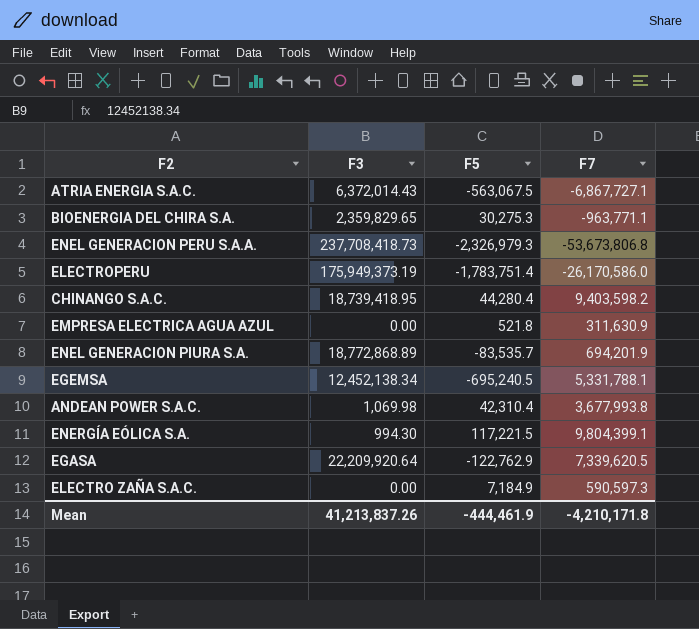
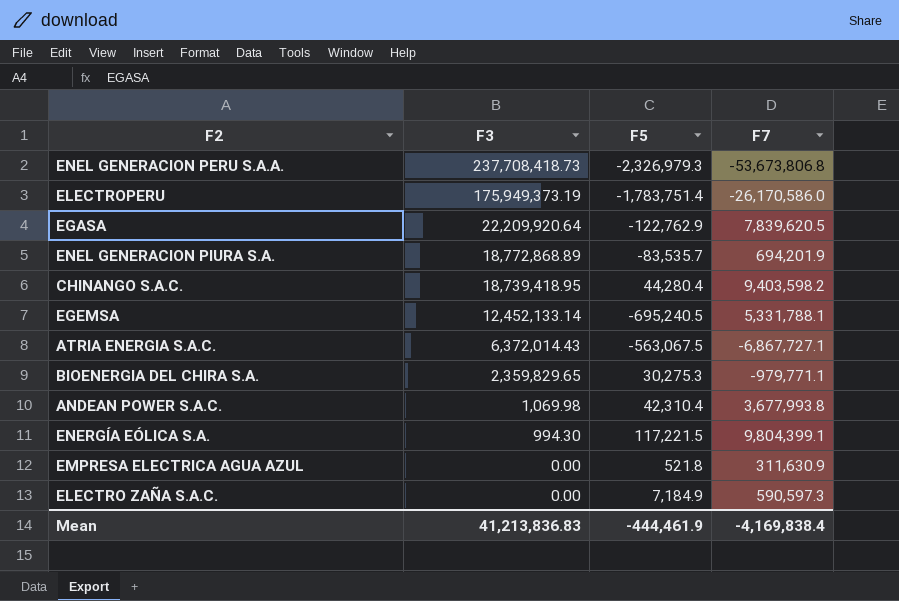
row order: none -> F3 descending
EGASA | F7: 7,339,620.5 -> 7,839,620.5
EGEMSA | F3: 12,452,138.34 -> 12,452,133.14
BIOENERGIA DEL CHIRA S.A. | F7: -963,771.1 -> -979,771.1
Mean | F3: 41,213,837.26 -> 41,213,836.83
Mean | F7: -4,210,171.8 -> -4,169,838.4

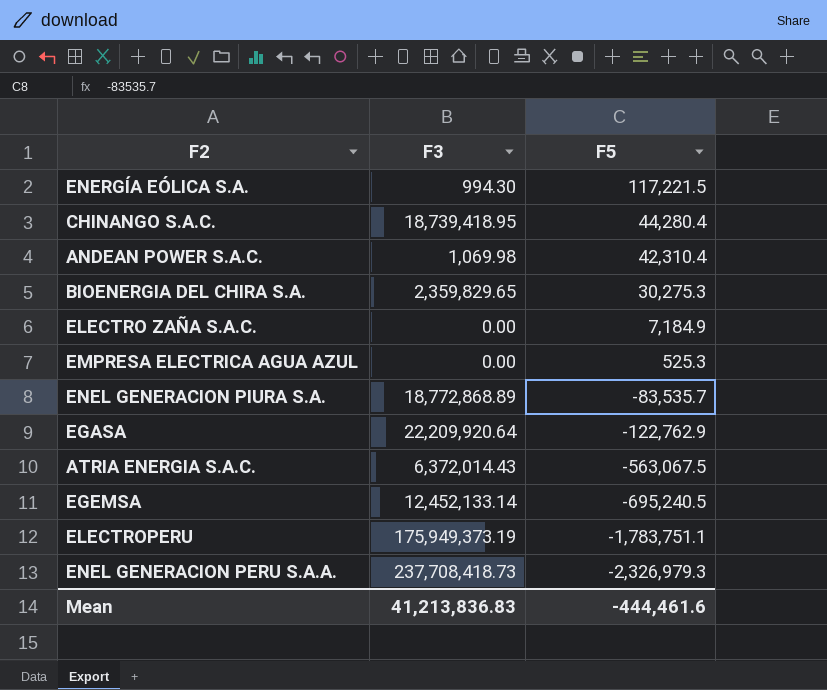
row order: F3 descending -> F5 descending
column F7 | position: 4 -> none
EMPRESA ELECTRICA AGUA AZUL | F5: 521.8 -> 525.3
ELECTROPERU | F5: -1,783,751.4 -> -1,783,751.1
Mean | F5: -444,461.9 -> -444,461.6

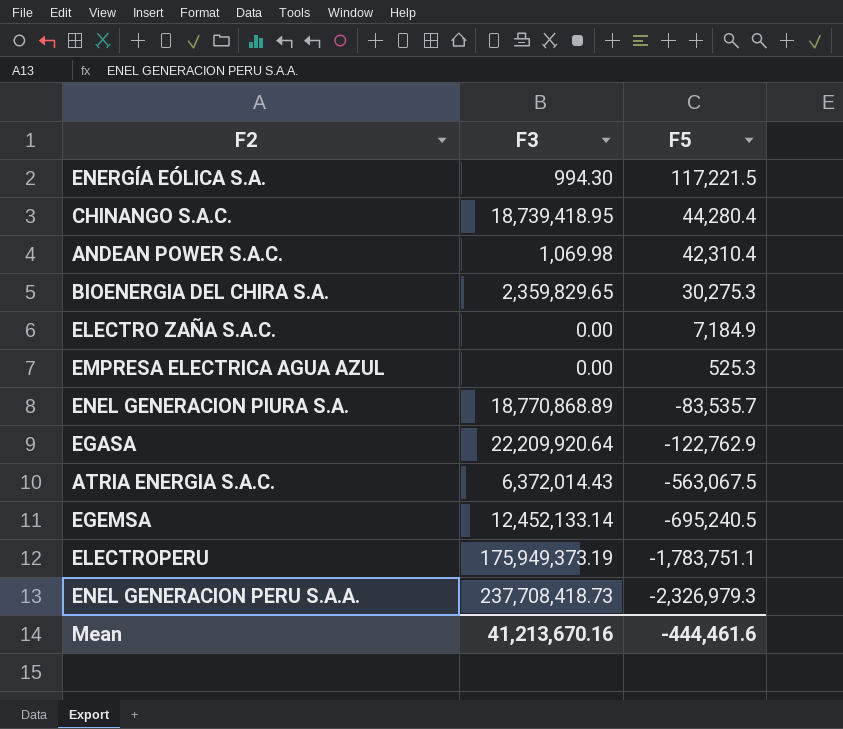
ENEL GENERACION PIURA S.A. | F3: 18,772,868.89 -> 18,770,868.89
Mean | F3: 41,213,836.83 -> 41,213,670.16

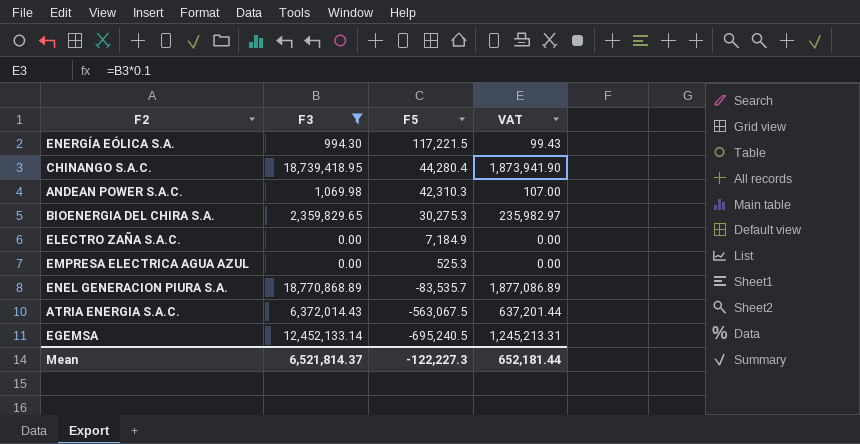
filter: none -> F3 <= 18,770,868.89
column VAT | formula: none -> [F3] * 0.1
ANDEAN POWER S.A.C. | F5: 42,310.4 -> 42,310.3
Mean | F3: 41,213,670.16 -> 6,521,814.37
Mean | F5: -444,461.6 -> -122,227.3

